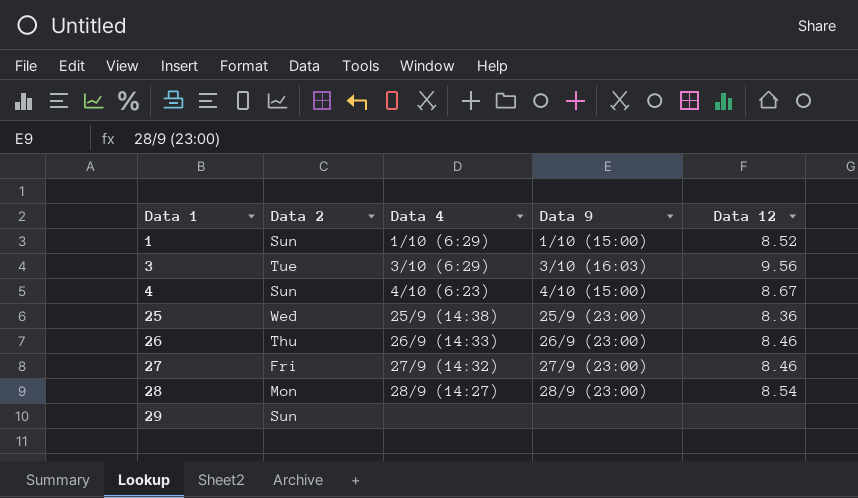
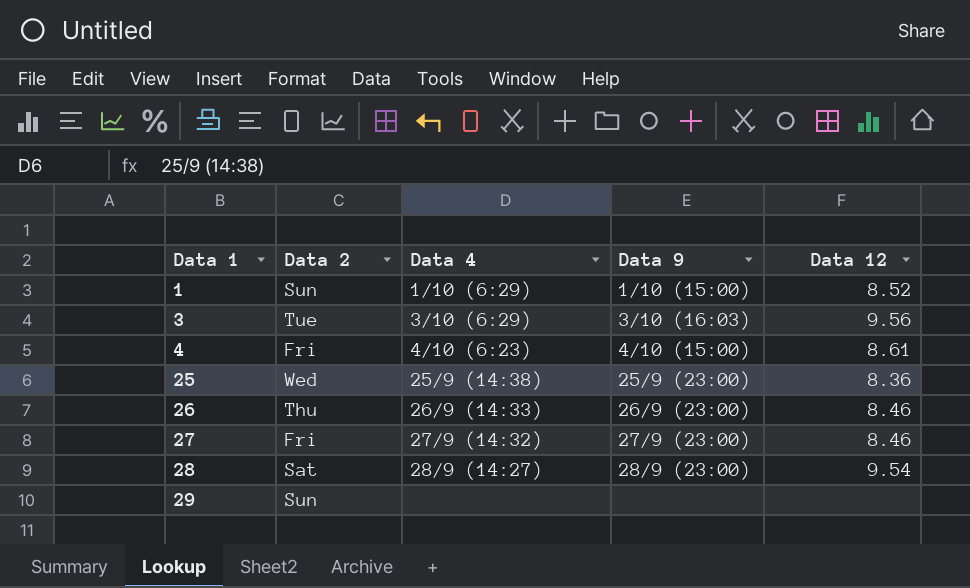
4 | Data 2: Sun -> Fri
4 | Data 12: 8.67 -> 8.61
28 | Data 2: Mon -> Sat
28 | Data 12: 8.54 -> 9.54

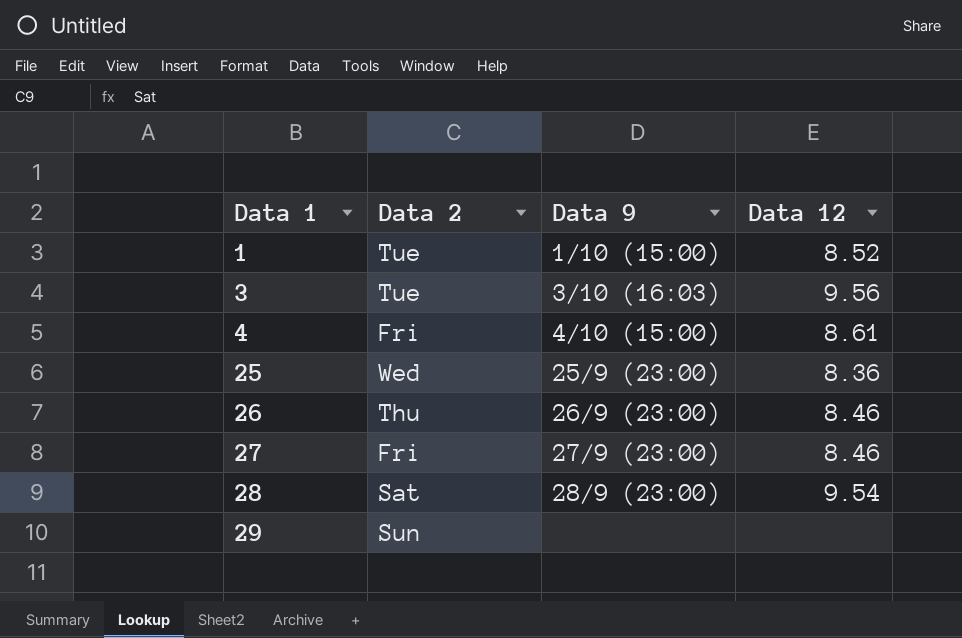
column Data 4 | position: 3 -> none
1 | Data 2: Sun -> Tue

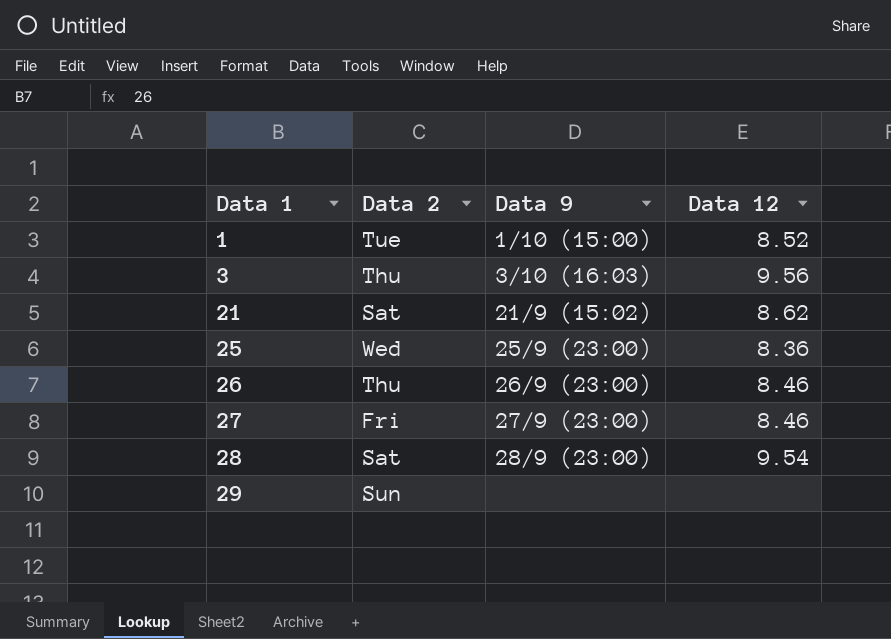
row 4: Fri | 4/10 (15:00) | 8.61 -> none
3 | Data 2: Tue -> Thu
row 21: none -> Sat | 21/9 (15:02) | 8.62

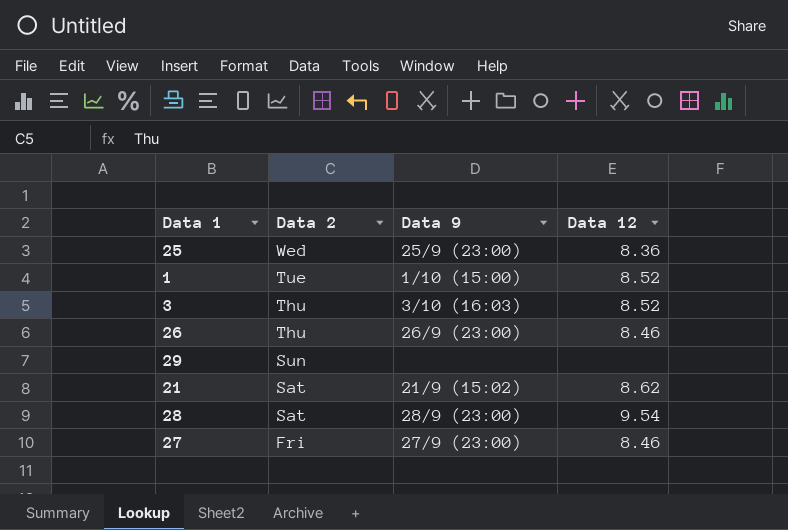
row order: Data 1 ascending -> Data 2 descending
3 | Data 12: 9.56 -> 8.52

